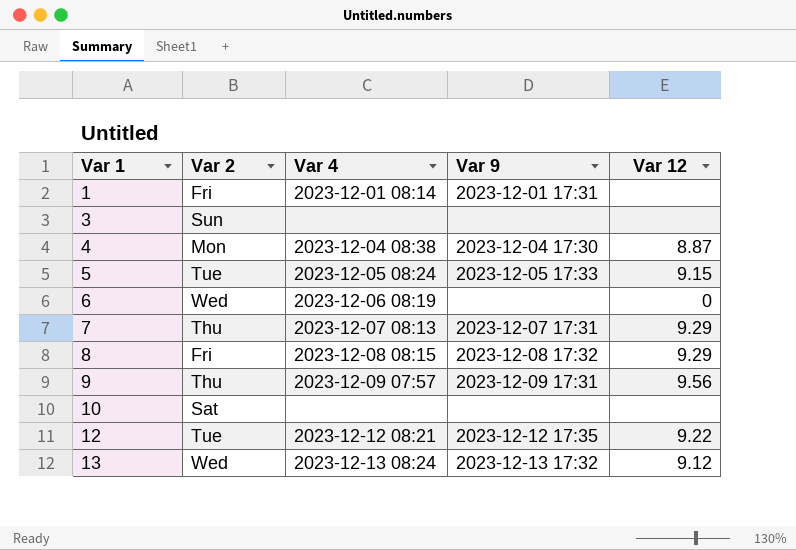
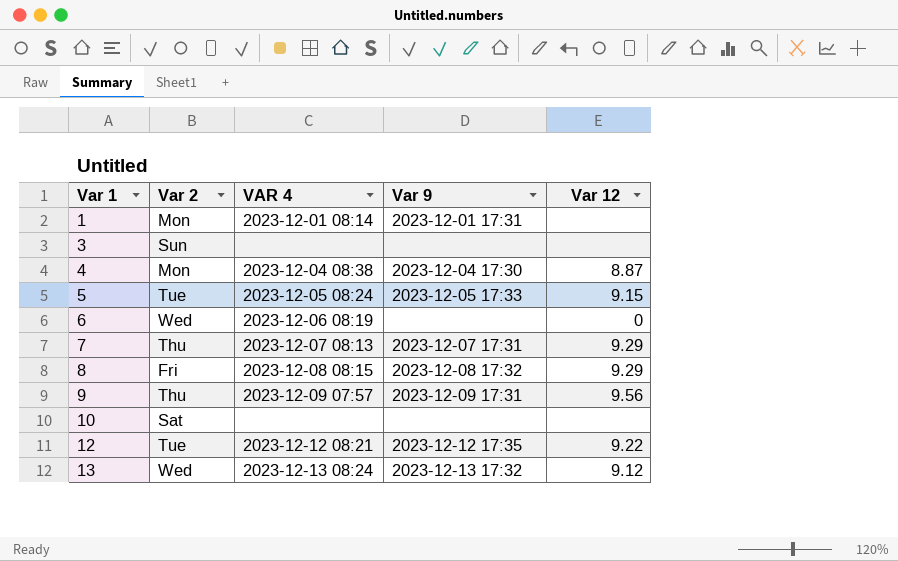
column name: Var 4 -> VAR 4
1 | Var 2: Fri -> Mon

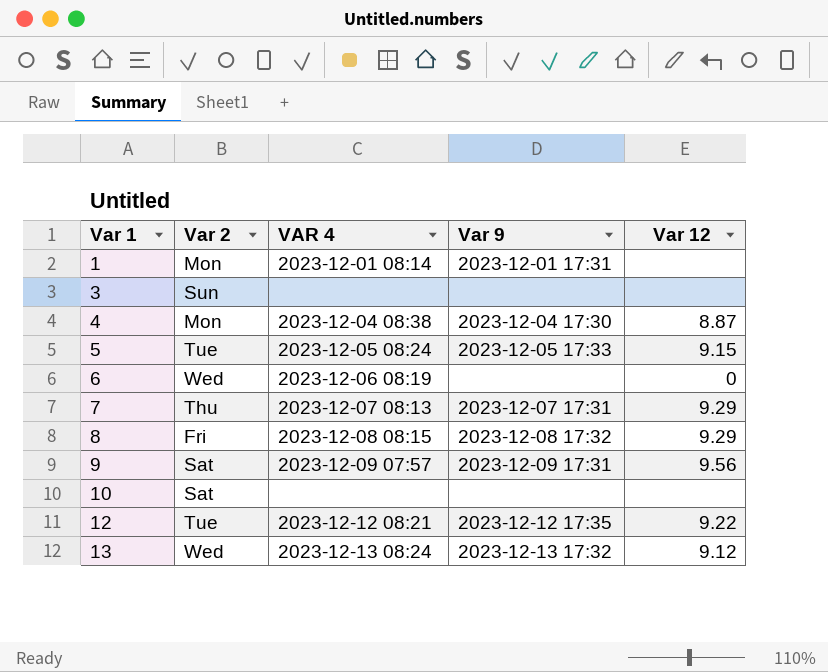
9 | Var 2: Thu -> Sat

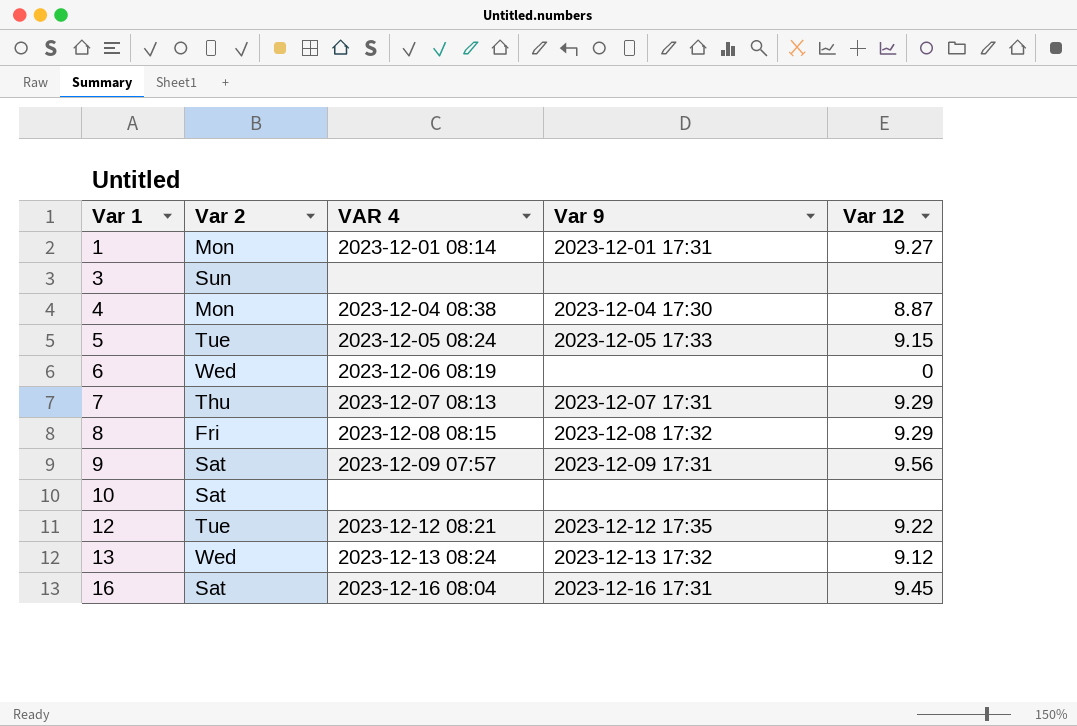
1 | Var 12: none -> 9.27
row 16: none -> Sat | 2023-12-16 08:04 | 2023-12-16 17:31 | 9.45

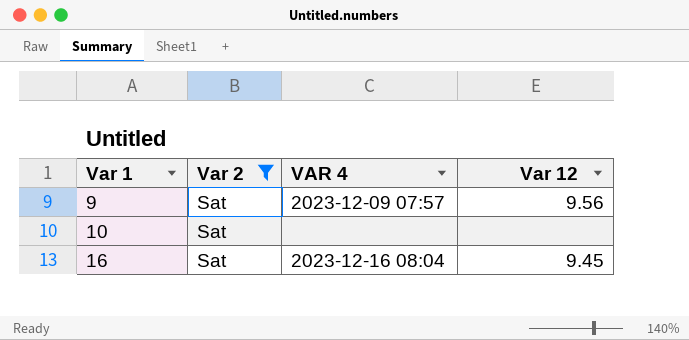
filter: none -> Var 2 = Sat
column Var 9 | position: 4 -> none

